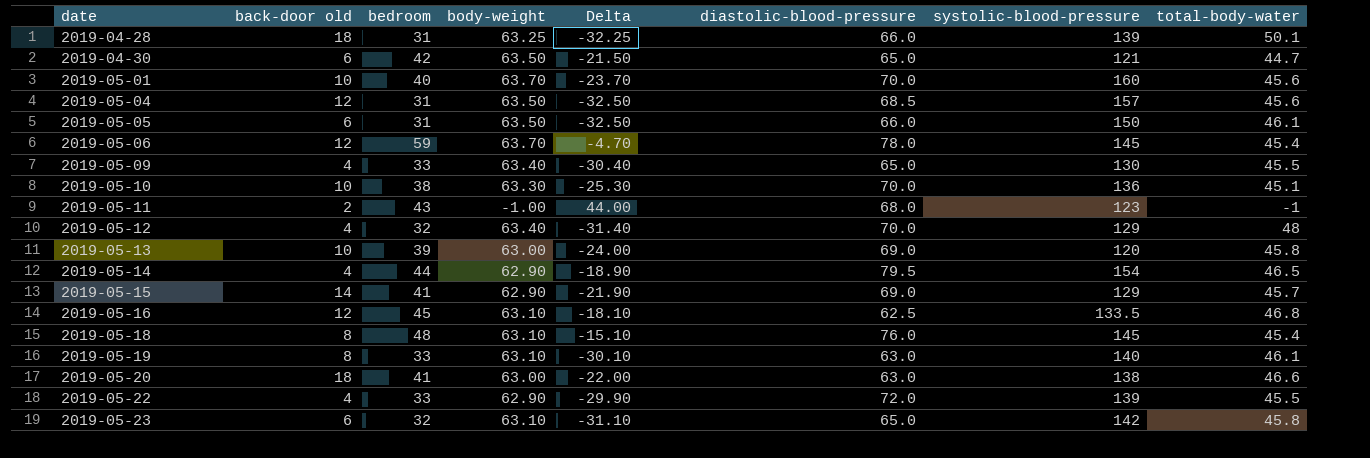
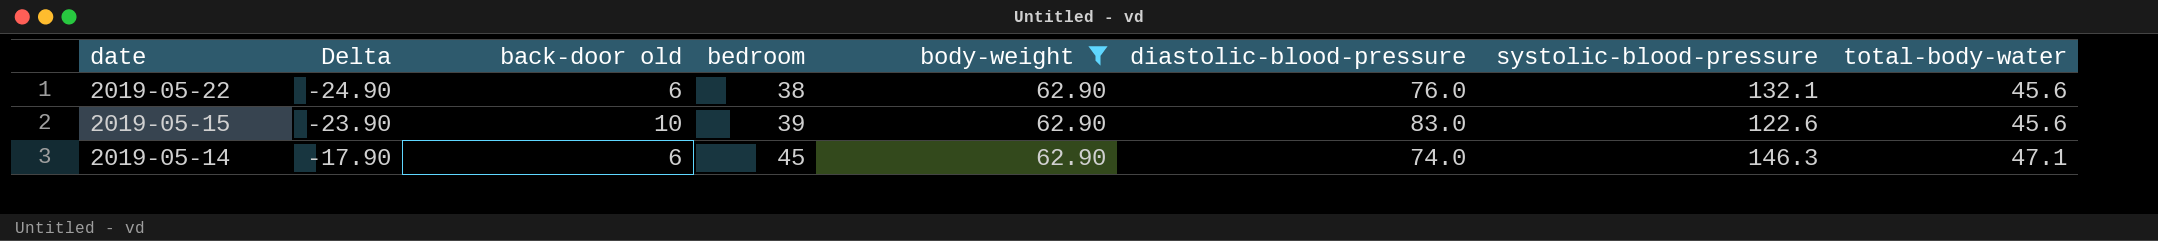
filter: none -> body-weight = 62.90
row order: date ascending -> date descending
column Delta | position: 5 -> 2
2019-05-22 | Delta: -29.90 -> -24.90
2019-05-22 | back-door old: 4 -> 6
2019-05-22 | bedroom: 33 -> 38
2019-05-22 | diastolic-blood-pressure: 72.0 -> 76.0
2019-05-22 | systolic-blood-pressure: 139 -> 132.1
2019-05-22 | total-body-water: 45.5 -> 45.6
2019-05-15 | Delta: -21.90 -> -23.90
2019-05-15 | back-door old: 14 -> 10
2019-05-15 | bedroom: 41 -> 39
2019-05-15 | diastolic-blood-pressure: 69.0 -> 83.0
2019-05-15 | systolic-blood-pressure: 129 -> 122.6
2019-05-15 | total-body-water: 45.7 -> 45.6
2019-05-14 | Delta: -18.90 -> -17.90
2019-05-14 | back-door old: 4 -> 6
2019-05-14 | bedroom: 44 -> 45
2019-05-14 | diastolic-blood-pressure: 79.5 -> 74.0
2019-05-14 | systolic-blood-pressure: 154 -> 146.3
2019-05-14 | total-body-water: 46.5 -> 47.1

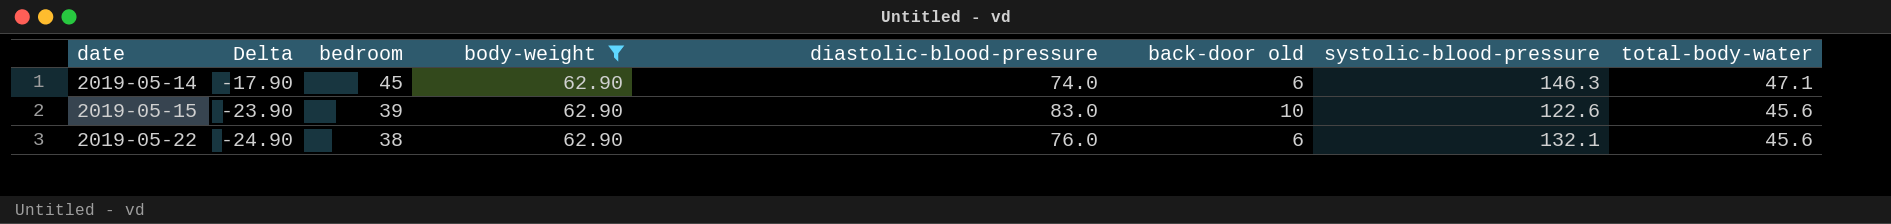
row order: date descending -> date ascending
column back-door old | position: 3 -> 6

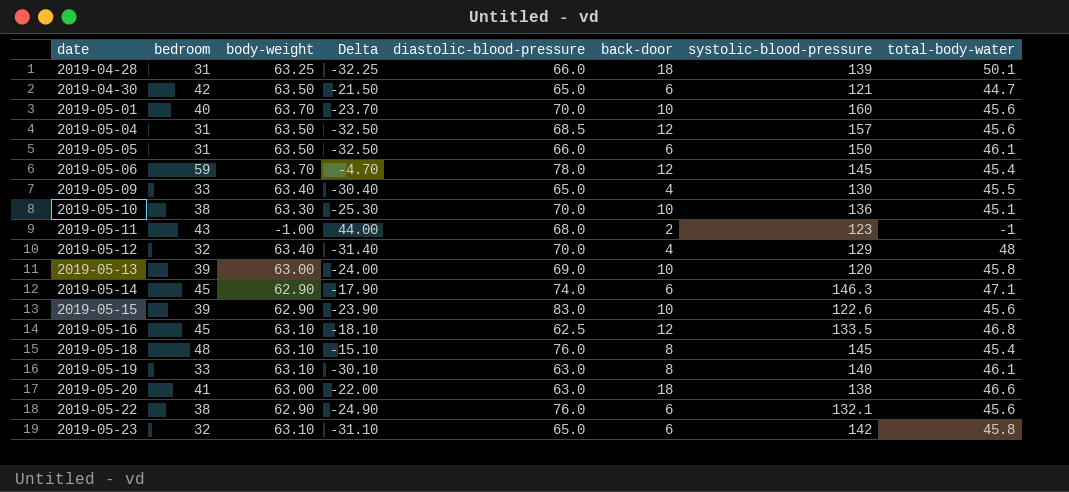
filter: body-weight = 62.90 -> none
column Delta | position: 2 -> 4
column name: back-door old -> back-door

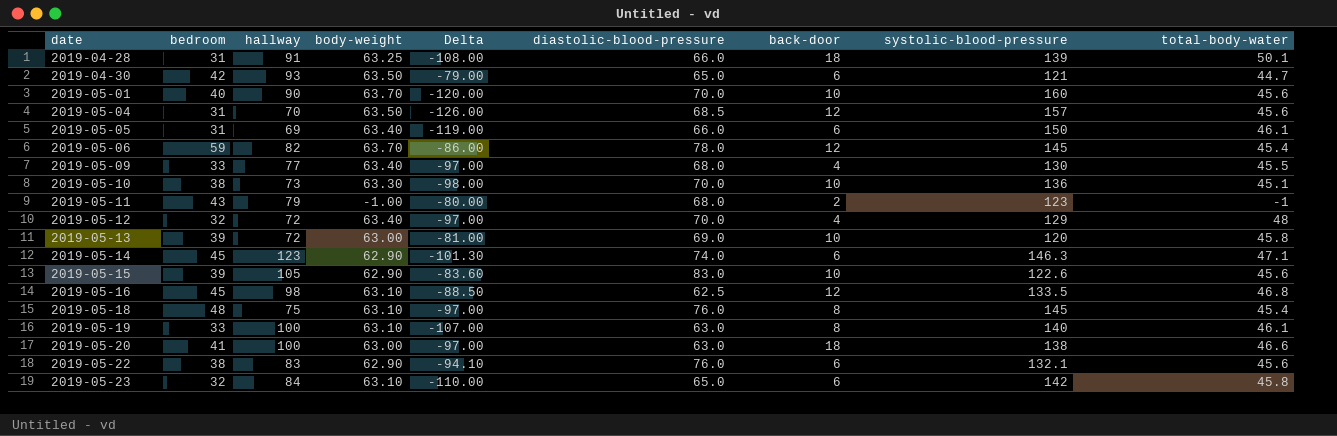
column hallway | position: none -> 3
column Delta | formula: [bedroom] - [body-weight] -> [bedroom] - [systolic-blood-pressure]
2019-05-05 | body-weight: 63.50 -> 63.40
2019-05-09 | diastolic-blood-pressure: 65.0 -> 68.0

